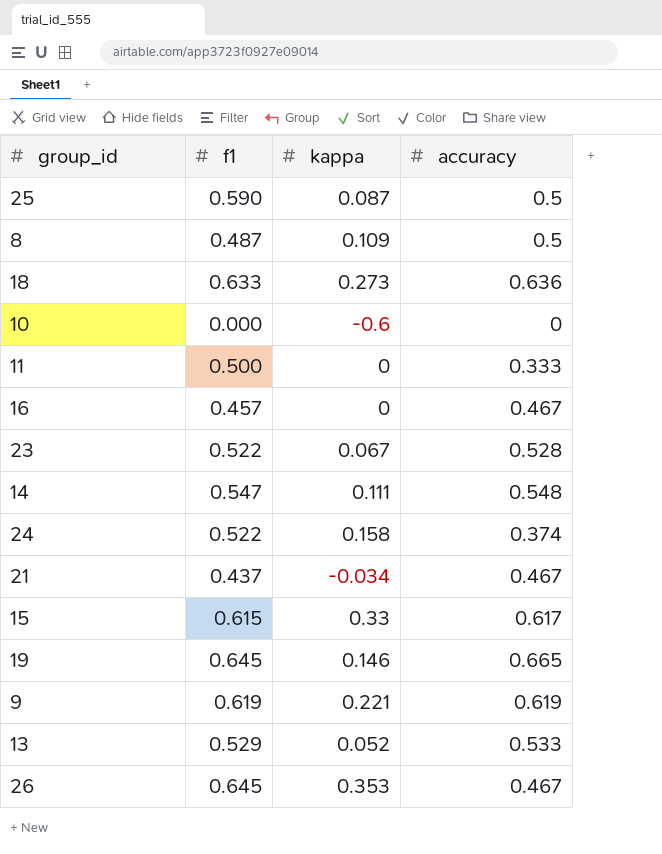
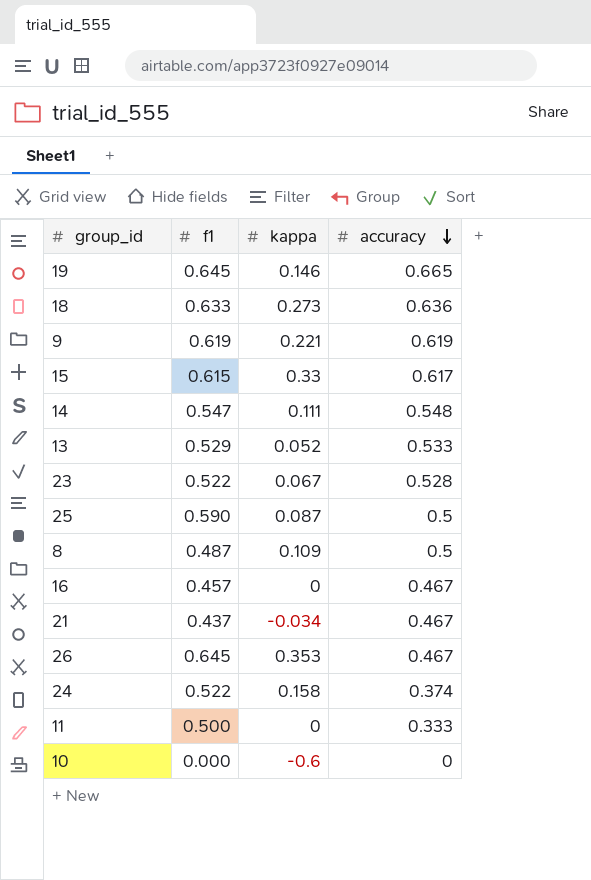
row order: none -> accuracy descending

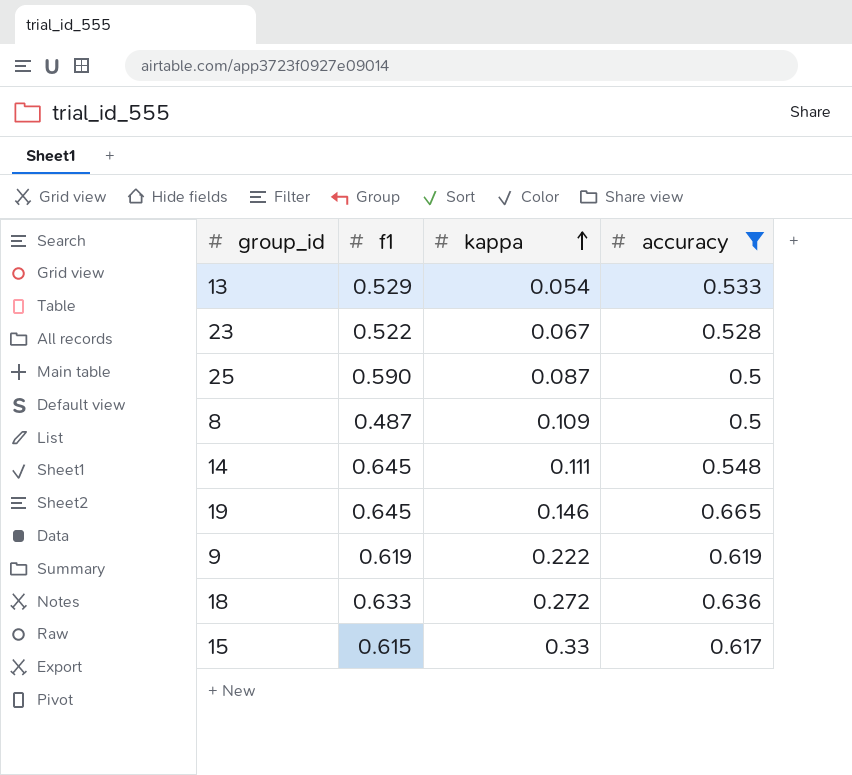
filter: none -> accuracy >= 0.5
row order: accuracy descending -> kappa ascending
13 | kappa: 0.052 -> 0.054
14 | f1: 0.547 -> 0.645
9 | kappa: 0.221 -> 0.222
18 | kappa: 0.273 -> 0.272

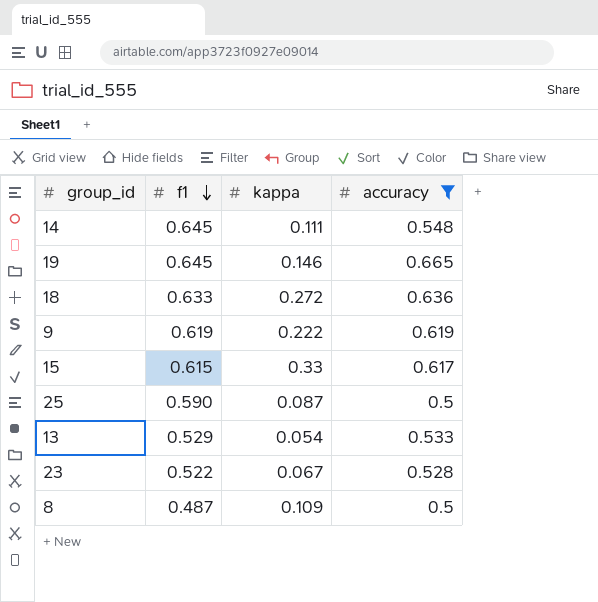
row order: kappa ascending -> f1 descending

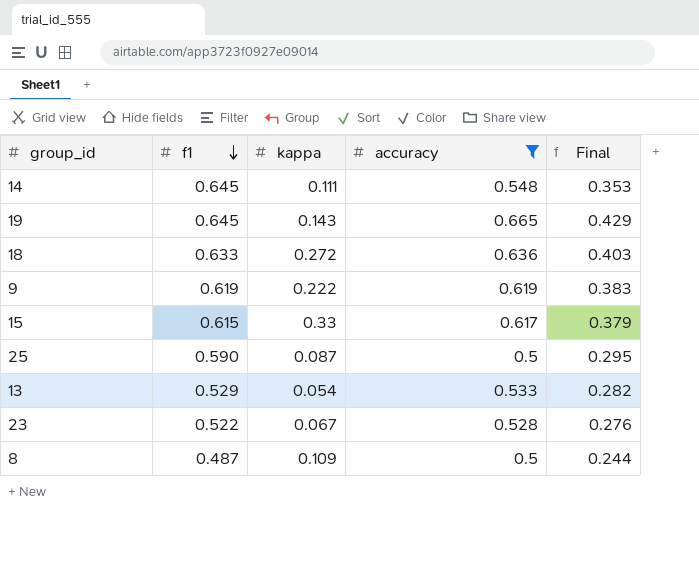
column Final | formula: none -> [f1] * [accuracy]
19 | kappa: 0.146 -> 0.143

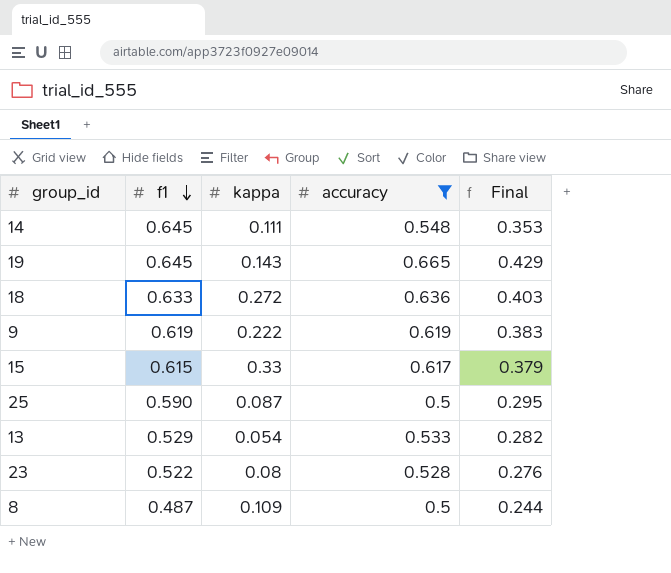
23 | kappa: 0.067 -> 0.08

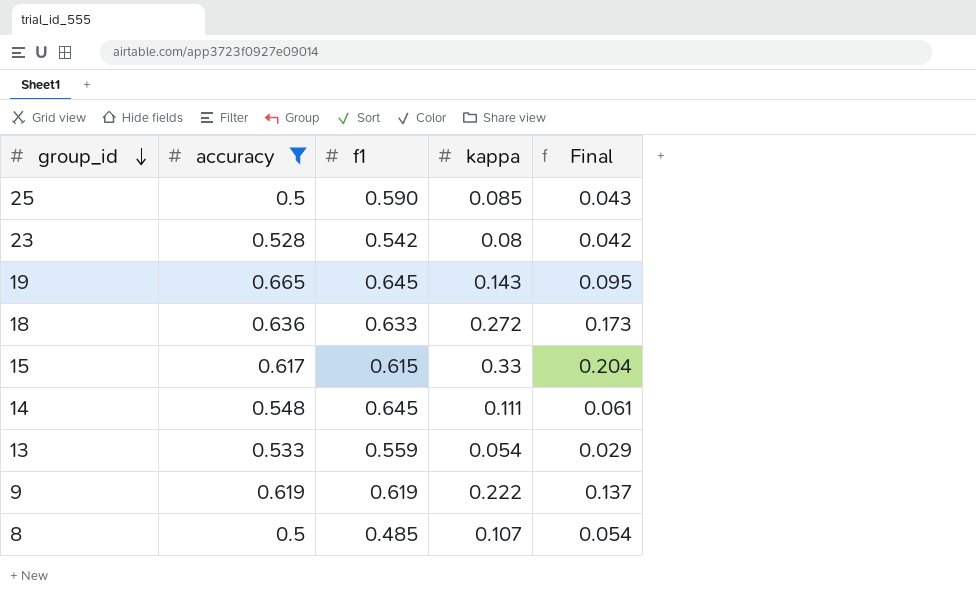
row order: f1 descending -> group_id descending
column accuracy | position: 4 -> 2
column Final | formula: [f1] * [accuracy] -> [accuracy] * [kappa]
25 | kappa: 0.087 -> 0.085
23 | f1: 0.522 -> 0.542
13 | f1: 0.529 -> 0.559
8 | f1: 0.487 -> 0.485
8 | kappa: 0.109 -> 0.107

